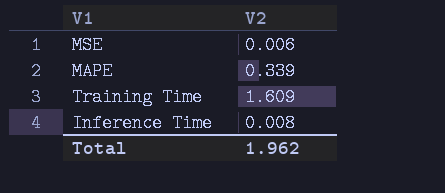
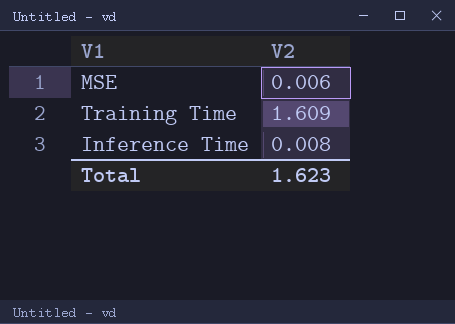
row MAPE: 0.339 -> none
Total | V2: 1.962 -> 1.623

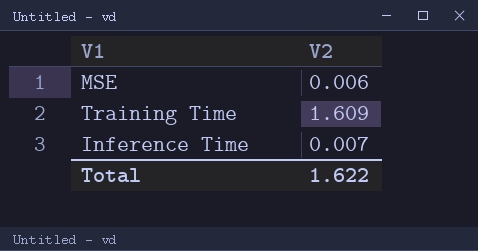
Inference Time | V2: 0.008 -> 0.007
Total | V2: 1.623 -> 1.622

